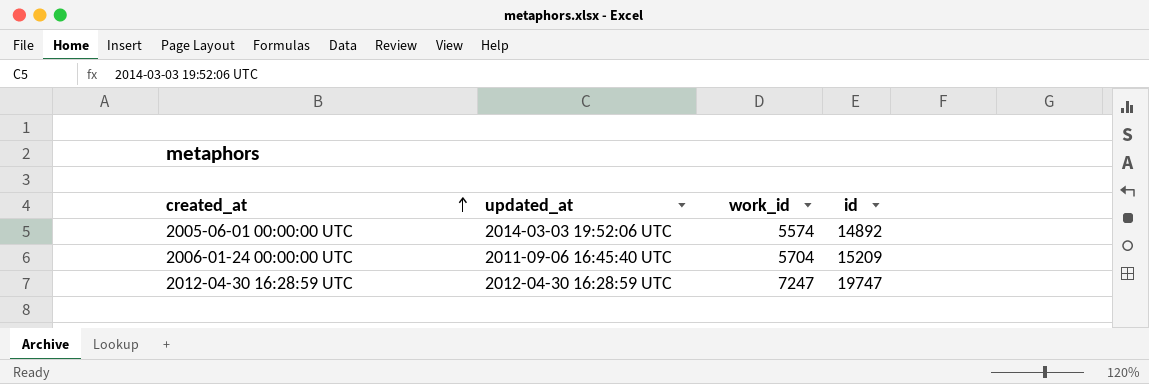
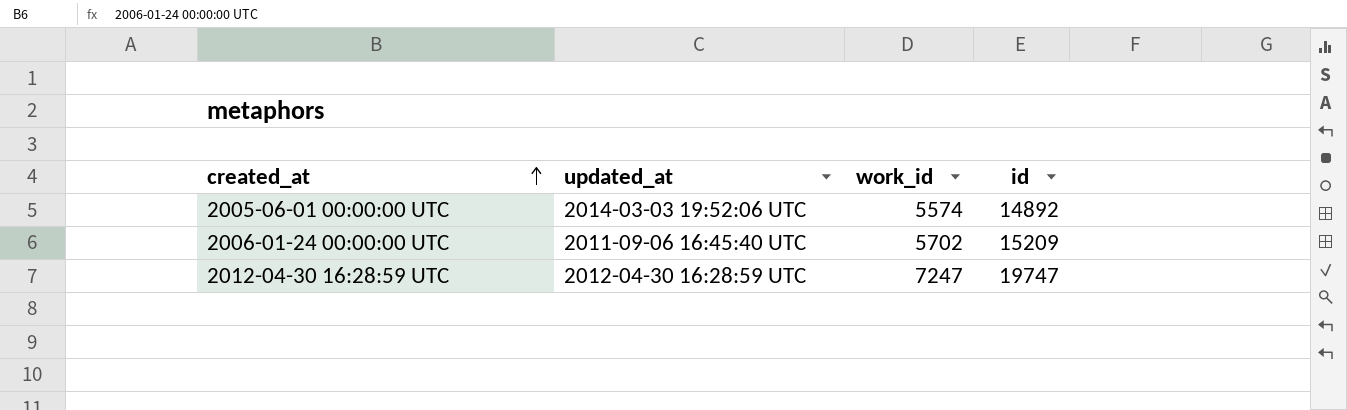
2006-01-24 00:00:00 UTC | work_id: 5704 -> 5702

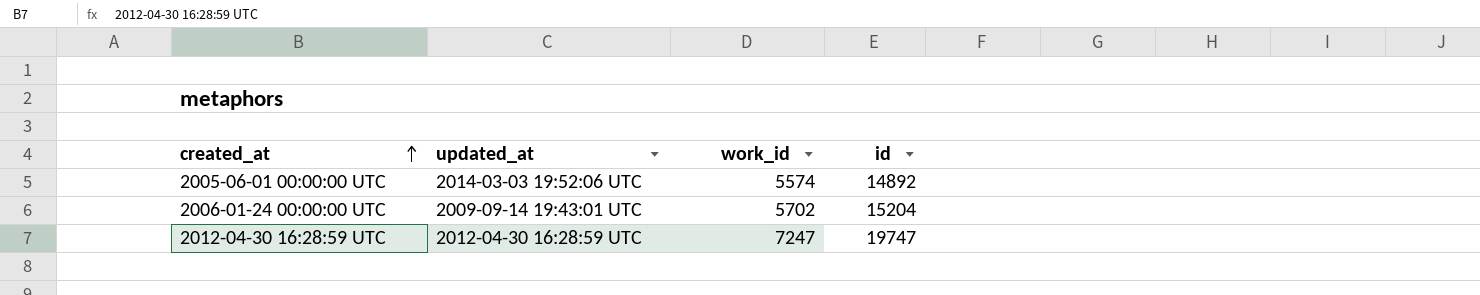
2006-01-24 00:00:00 UTC | updated_at: 2011-09-06 16:45:40 UTC -> 2009-09-14 19:43:01 UTC
2006-01-24 00:00:00 UTC | id: 15209 -> 15204

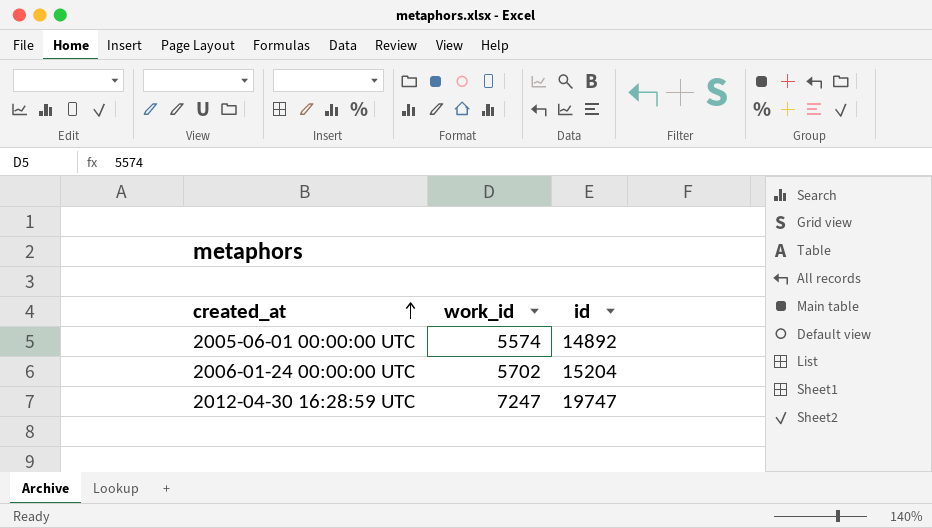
column updated_at | position: 2 -> none

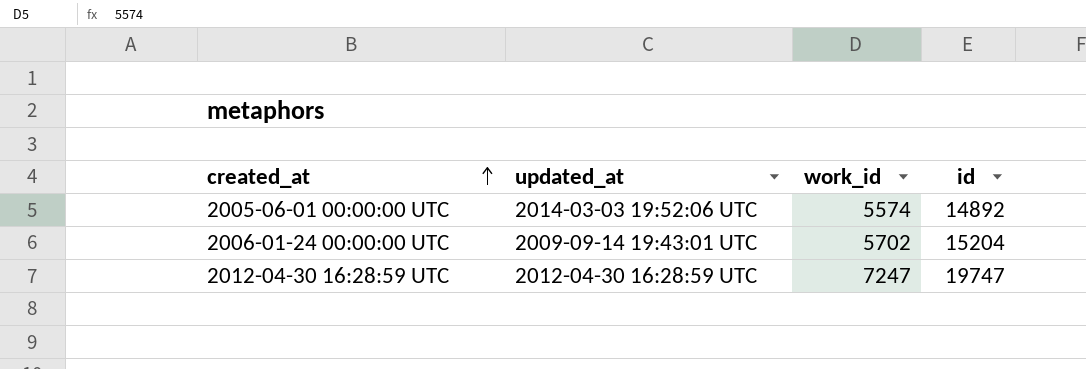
column updated_at | position: none -> 2

